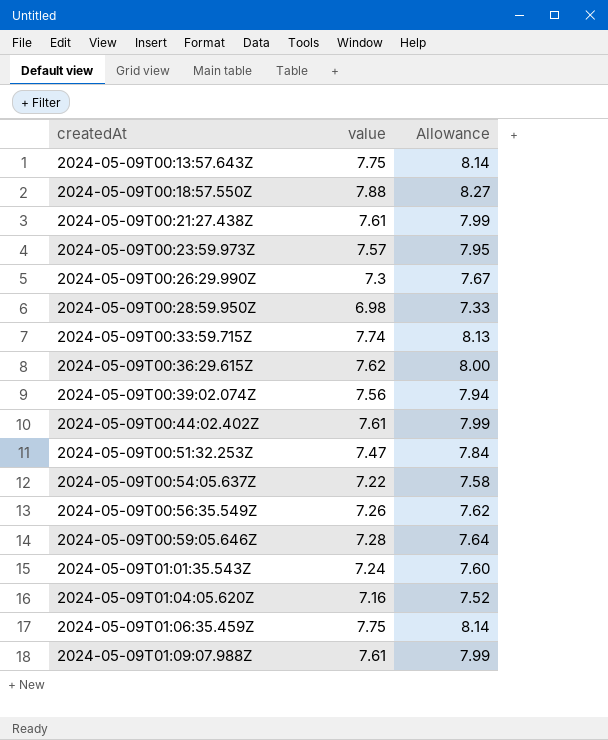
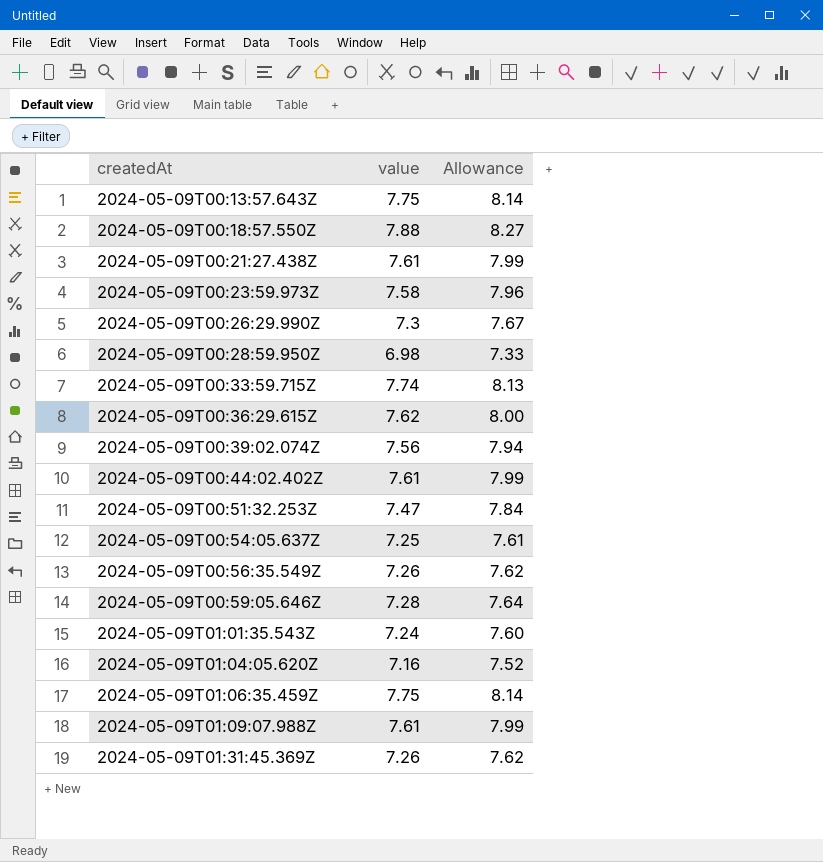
2024-05-09T00:23:59.973Z | value: 7.57 -> 7.58
2024-05-09T00:23:59.973Z | Allowance: 7.95 -> 7.96
2024-05-09T00:54:05.637Z | value: 7.22 -> 7.25
2024-05-09T00:54:05.637Z | Allowance: 7.58 -> 7.61
row 2024-05-09T01:31:45.369Z: none -> 7.26 | 7.62

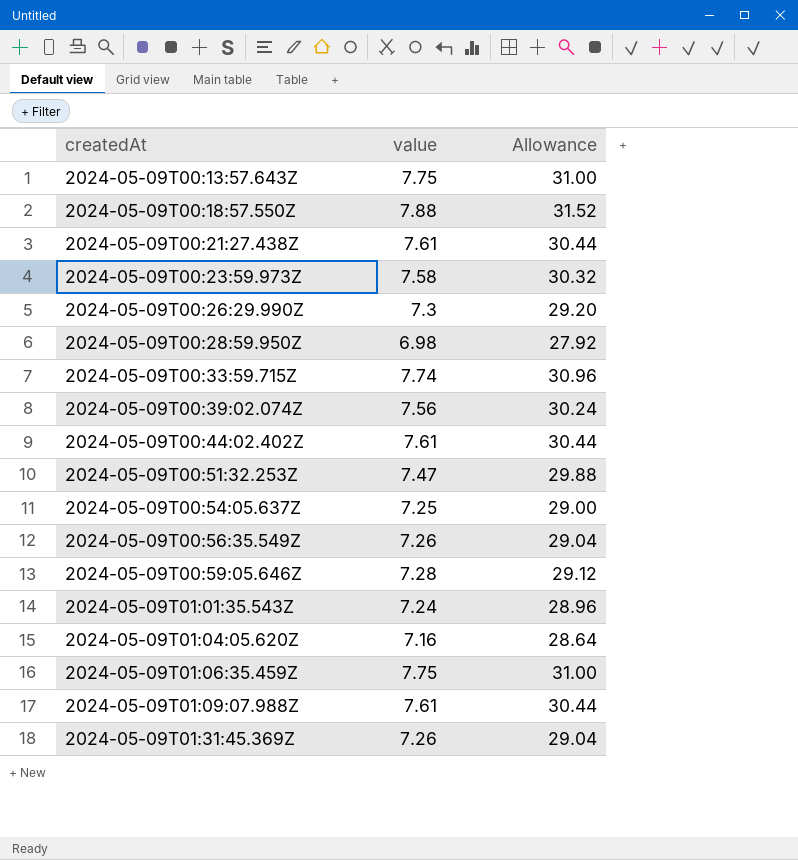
column Allowance | formula: [value] * 1.05 -> [value] * 4
row 2024-05-09T00:36:29.615Z: 7.62 | 8.00 -> none

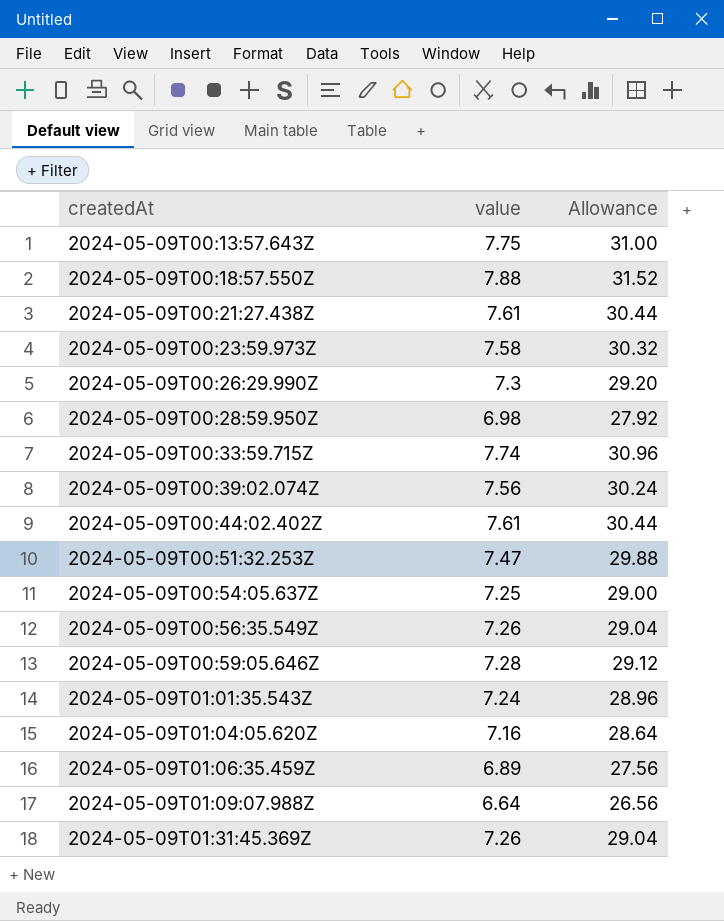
2024-05-09T01:06:35.459Z | value: 7.75 -> 6.89
2024-05-09T01:06:35.459Z | Allowance: 31.00 -> 27.56
2024-05-09T01:09:07.988Z | value: 7.61 -> 6.64
2024-05-09T01:09:07.988Z | Allowance: 30.44 -> 26.56

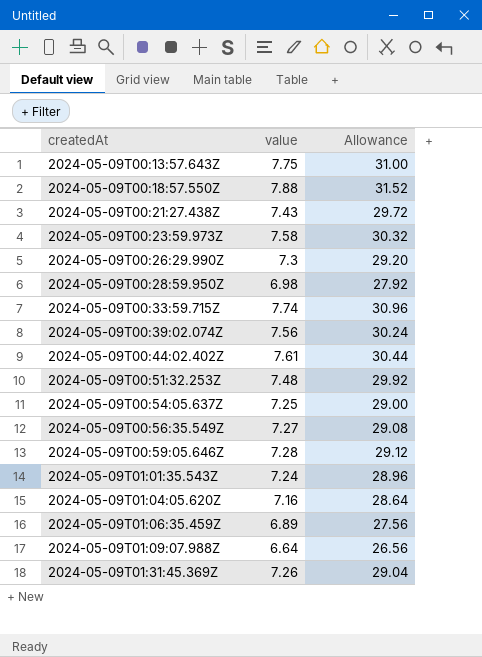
2024-05-09T00:21:27.438Z | value: 7.61 -> 7.43
2024-05-09T00:21:27.438Z | Allowance: 30.44 -> 29.72
2024-05-09T00:51:32.253Z | value: 7.47 -> 7.48
2024-05-09T00:51:32.253Z | Allowance: 29.88 -> 29.92
2024-05-09T00:56:35.549Z | value: 7.26 -> 7.27
2024-05-09T00:56:35.549Z | Allowance: 29.04 -> 29.08

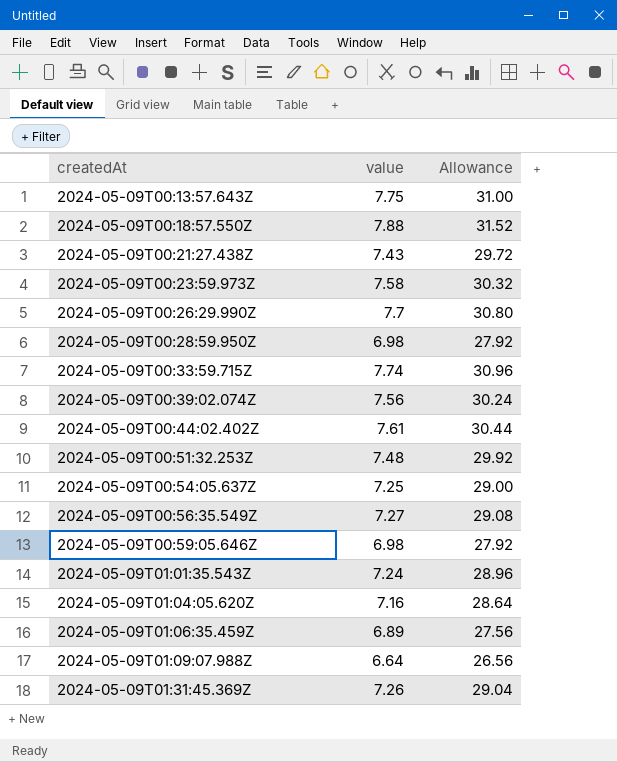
2024-05-09T00:26:29.990Z | value: 7.3 -> 7.7
2024-05-09T00:26:29.990Z | Allowance: 29.20 -> 30.80
2024-05-09T00:59:05.646Z | value: 7.28 -> 6.98
2024-05-09T00:59:05.646Z | Allowance: 29.12 -> 27.92

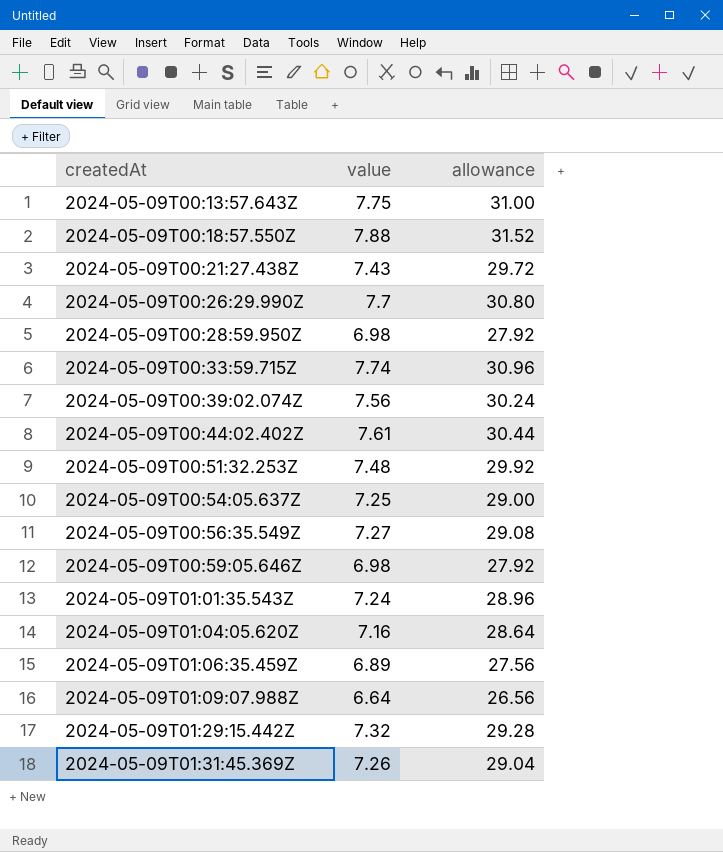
column name: Allowance -> allowance
row 2024-05-09T00:23:59.973Z: 7.58 | 30.32 -> none
row 2024-05-09T01:29:15.442Z: none -> 7.32 | 29.28

